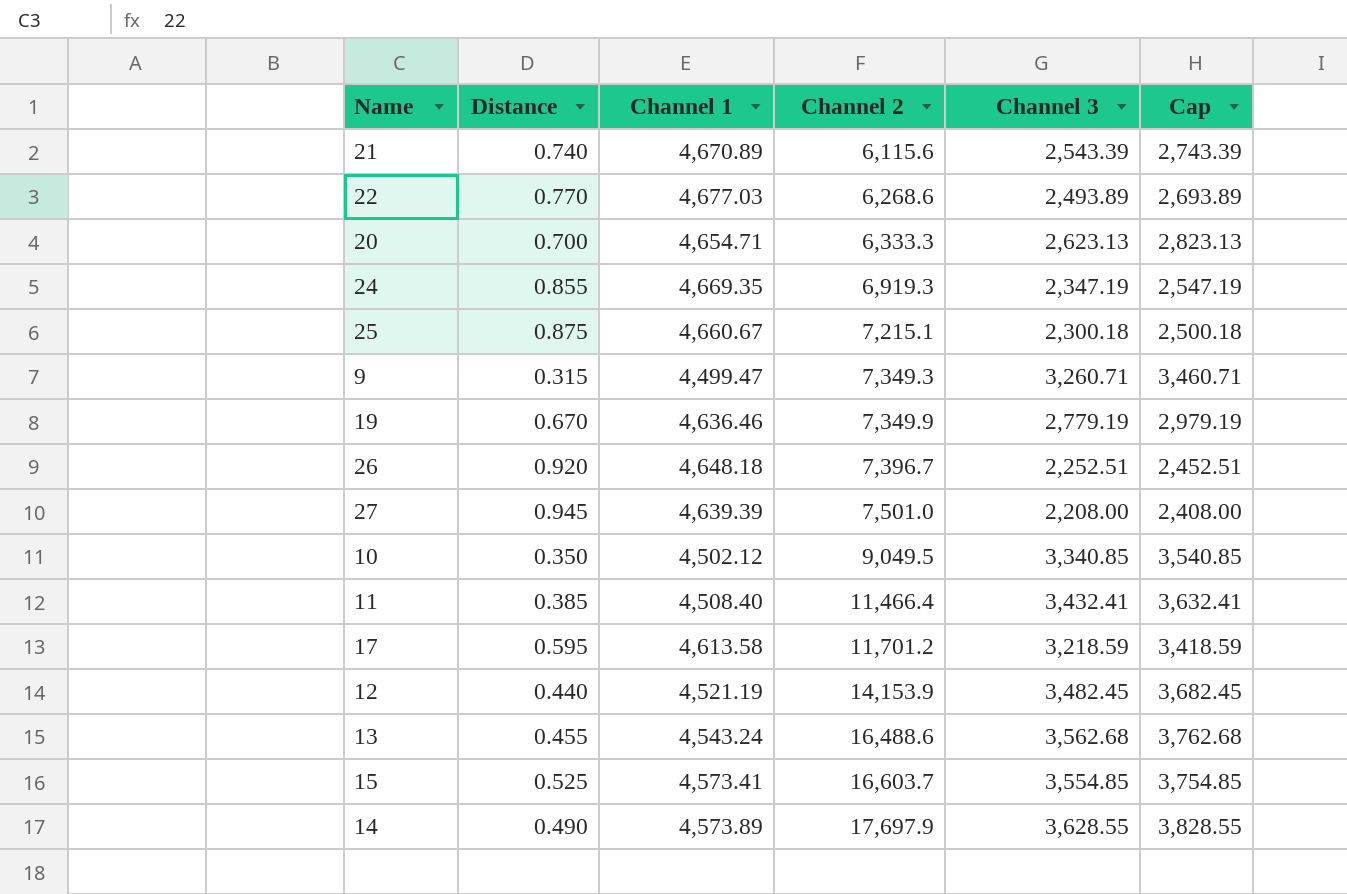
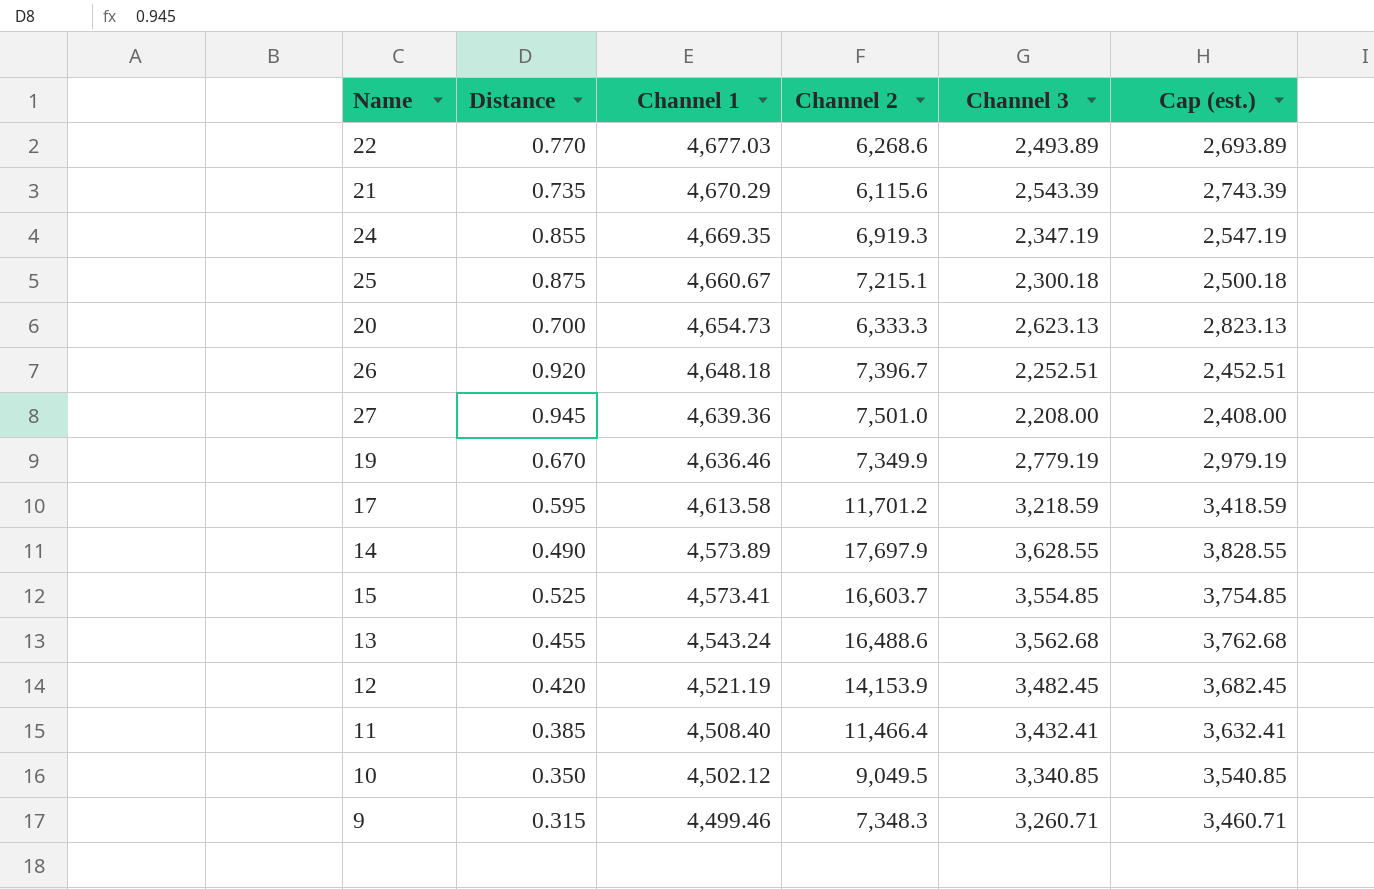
row order: Channel 2 ascending -> Channel 1 descending
column name: Cap -> Cap (est.)
21 | Distance: 0.740 -> 0.735
21 | Channel 1: 4,670.89 -> 4,670.29
20 | Channel 1: 4,654.71 -> 4,654.73
27 | Channel 1: 4,639.39 -> 4,639.36
12 | Distance: 0.440 -> 0.420
9 | Channel 1: 4,499.47 -> 4,499.46
9 | Channel 2: 7,349.3 -> 7,348.3

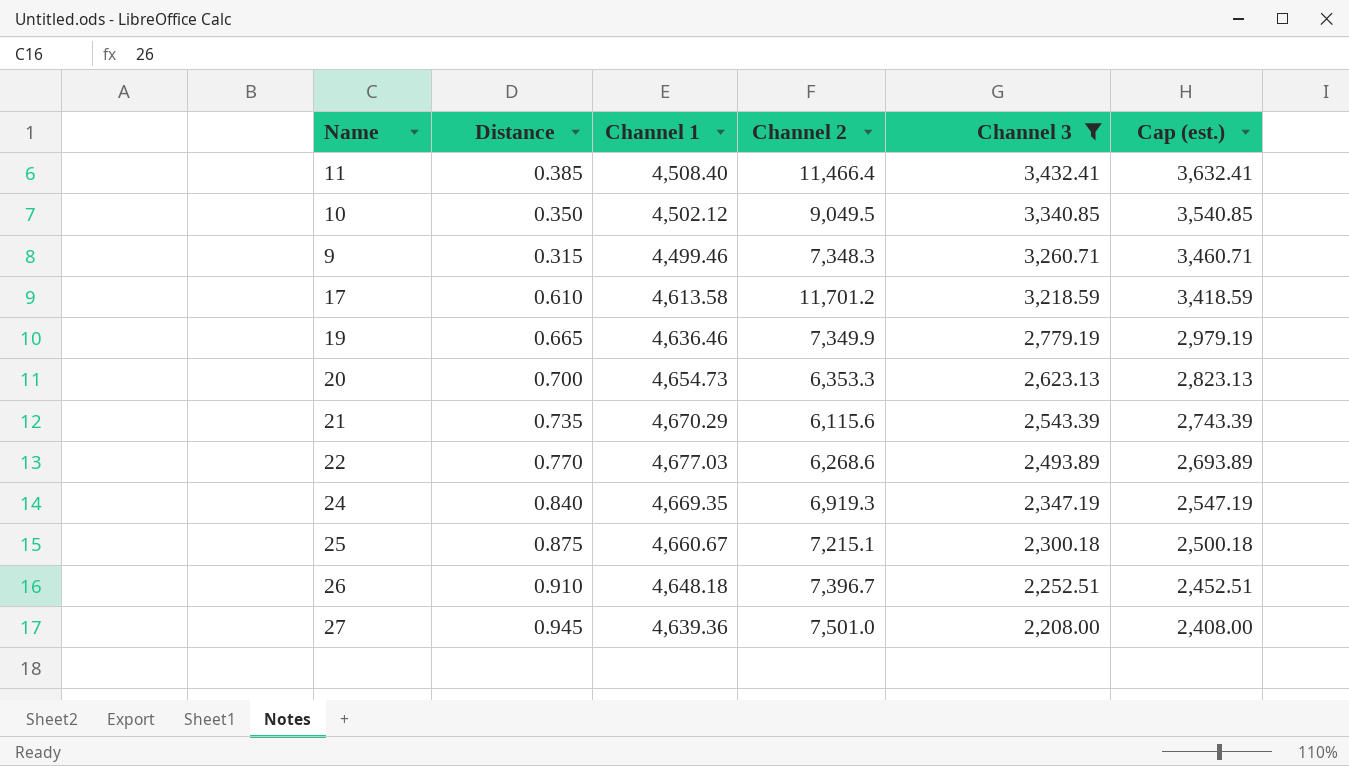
filter: none -> Channel 3 <= 3,432.41
row order: Channel 1 descending -> Channel 3 descending
17 | Distance: 0.595 -> 0.610
19 | Distance: 0.670 -> 0.665
20 | Channel 2: 6,333.3 -> 6,353.3
24 | Distance: 0.855 -> 0.840
26 | Distance: 0.920 -> 0.910

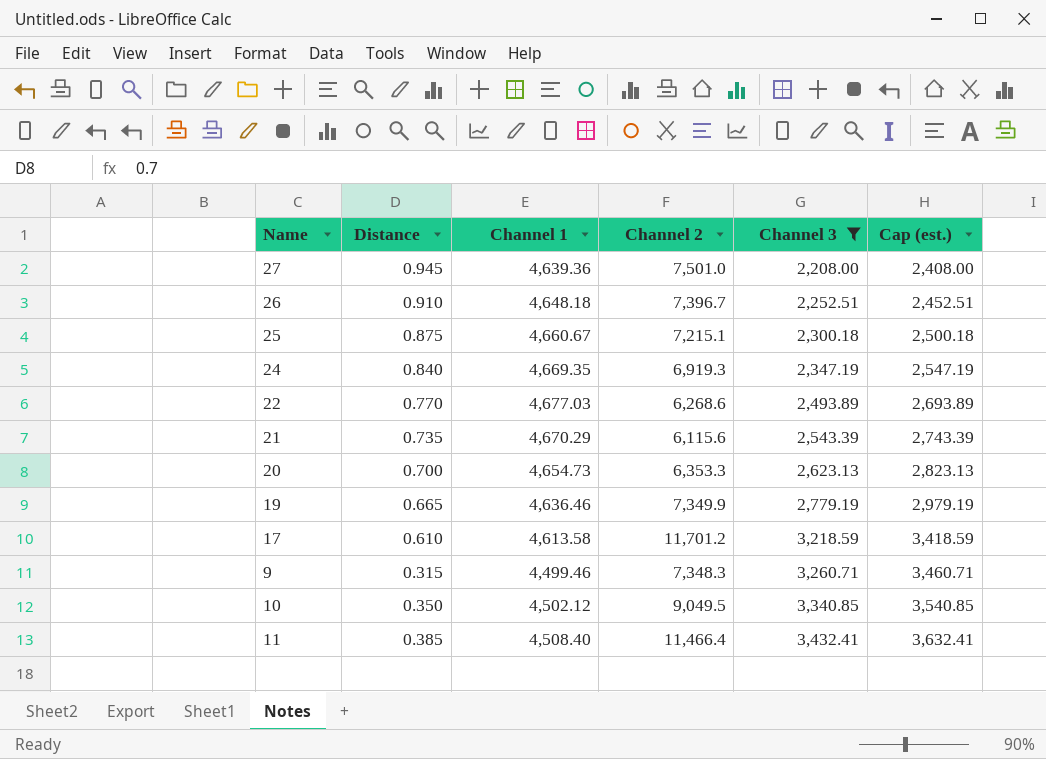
row order: Channel 3 descending -> Channel 3 ascending

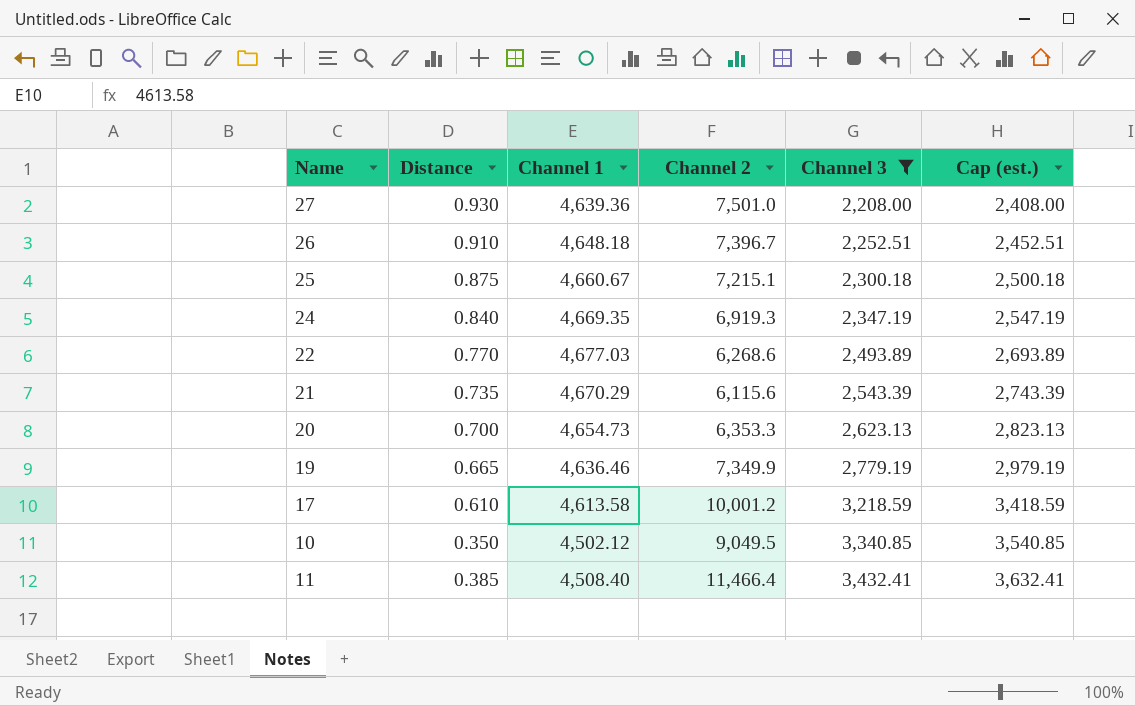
row 9: 0.315 | 4,499.46 | 7,348.3 | 3,260.71 | 3,460.71 -> none
27 | Distance: 0.945 -> 0.930
17 | Channel 2: 11,701.2 -> 10,001.2

